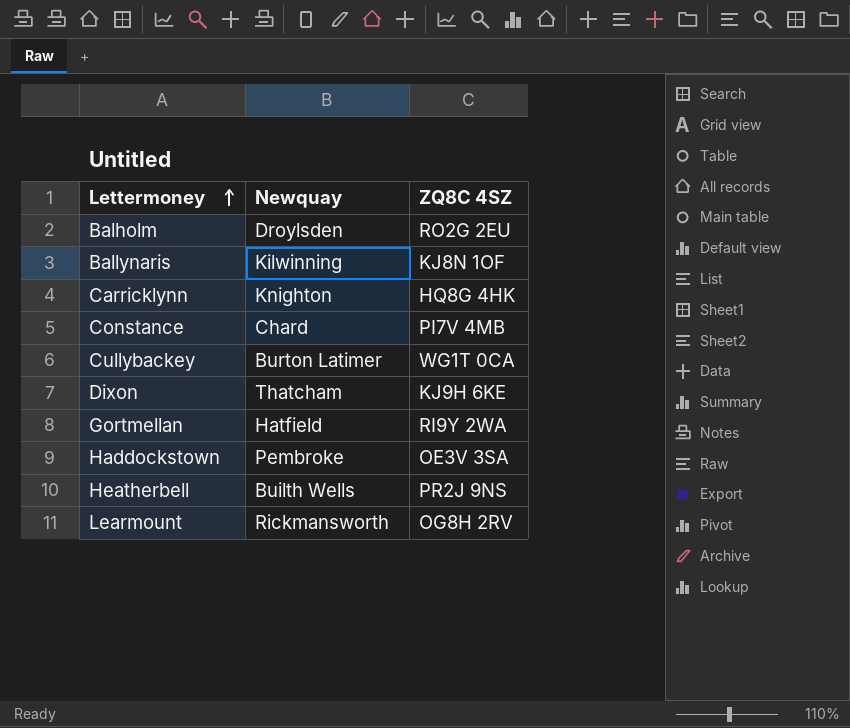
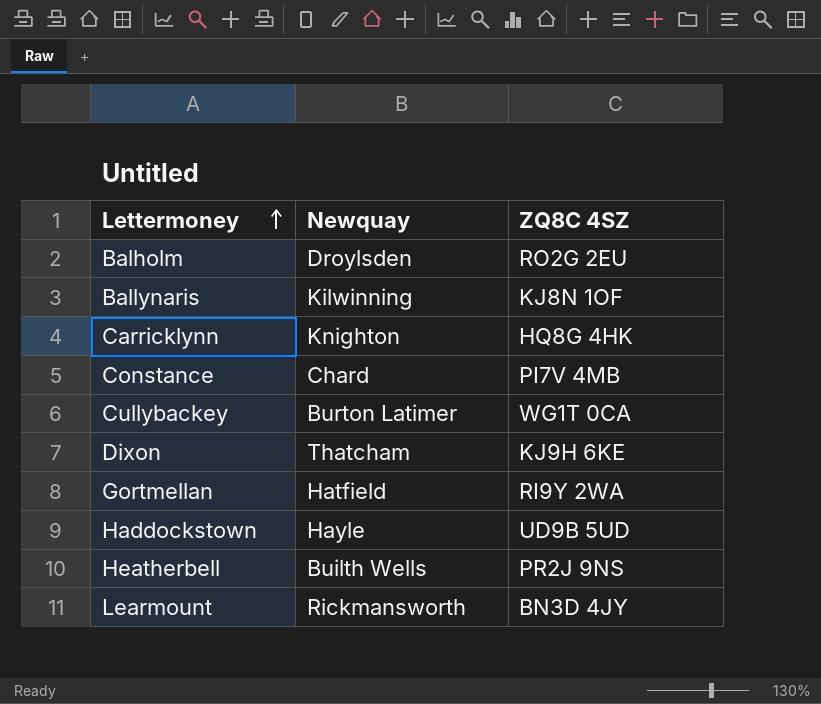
Haddockstown | Newquay: Pembroke -> Hayle
Haddockstown | ZQ8C 4SZ: OE3V 3SA -> UD9B 5UD
Learmount | ZQ8C 4SZ: OG8H 2RV -> BN3D 4JY

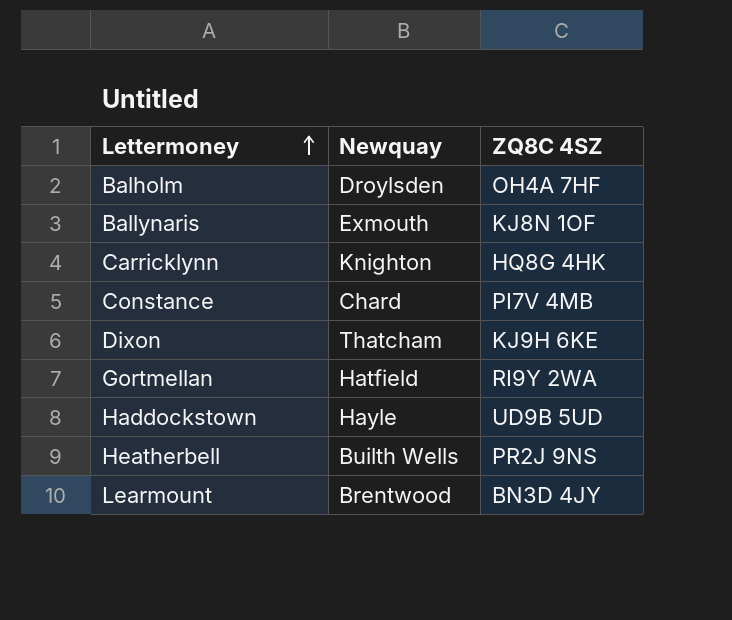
row Cullybackey: Burton Latimer | WG1T 0CA -> none
Balholm | ZQ8C 4SZ: RO2G 2EU -> OH4A 7HF
Ballynaris | Newquay: Kilwinning -> Exmouth
Learmount | Newquay: Rickmansworth -> Brentwood

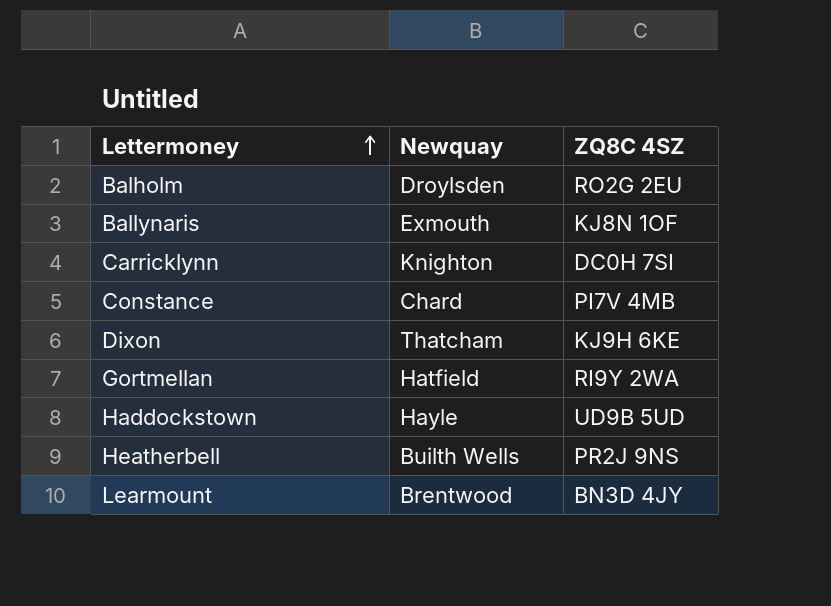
Balholm | ZQ8C 4SZ: OH4A 7HF -> RO2G 2EU
Carricklynn | ZQ8C 4SZ: HQ8G 4HK -> DC0H 7SI

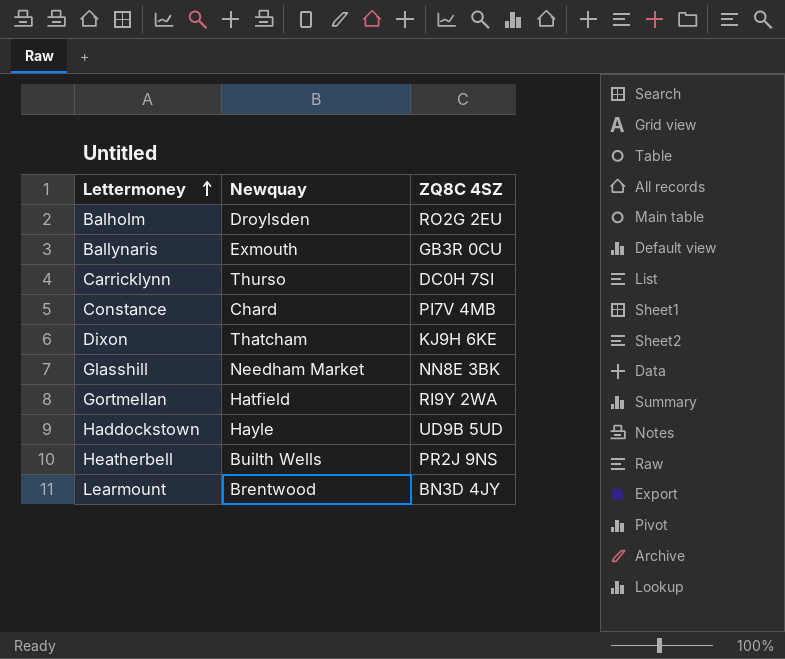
Ballynaris | ZQ8C 4SZ: KJ8N 1OF -> GB3R 0CU
Carricklynn | Newquay: Knighton -> Thurso
row Glasshill: none -> Needham Market | NN8E 3BK

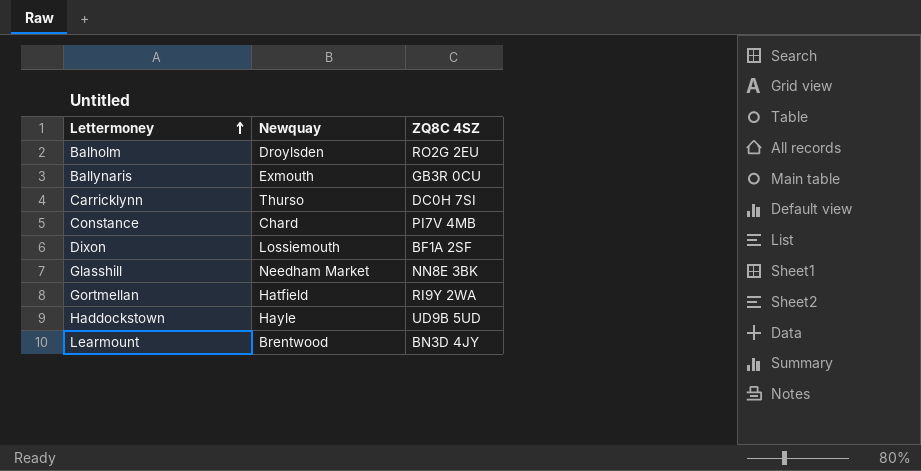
row Heatherbell: Builth Wells | PR2J 9NS -> none
Dixon | Newquay: Thatcham -> Lossiemouth
Dixon | ZQ8C 4SZ: KJ9H 6KE -> BF1A 2SF

